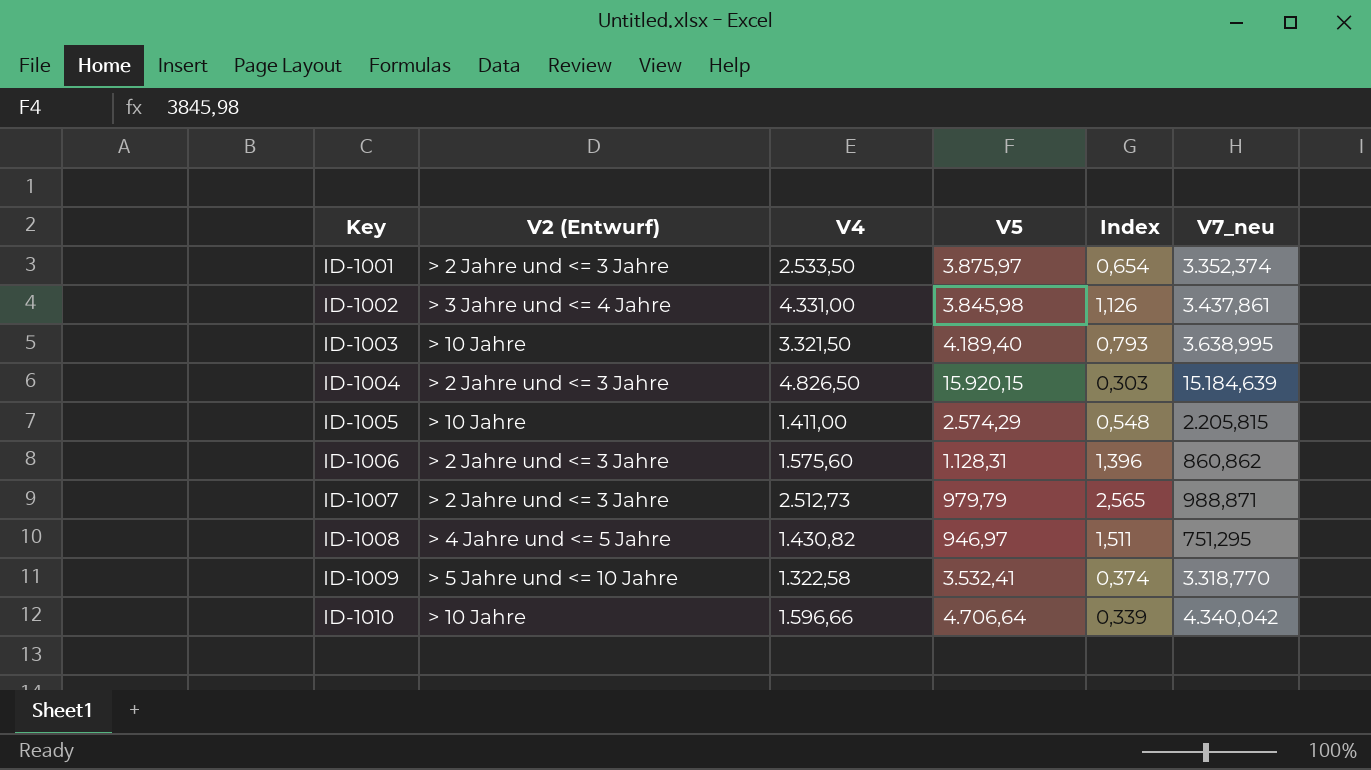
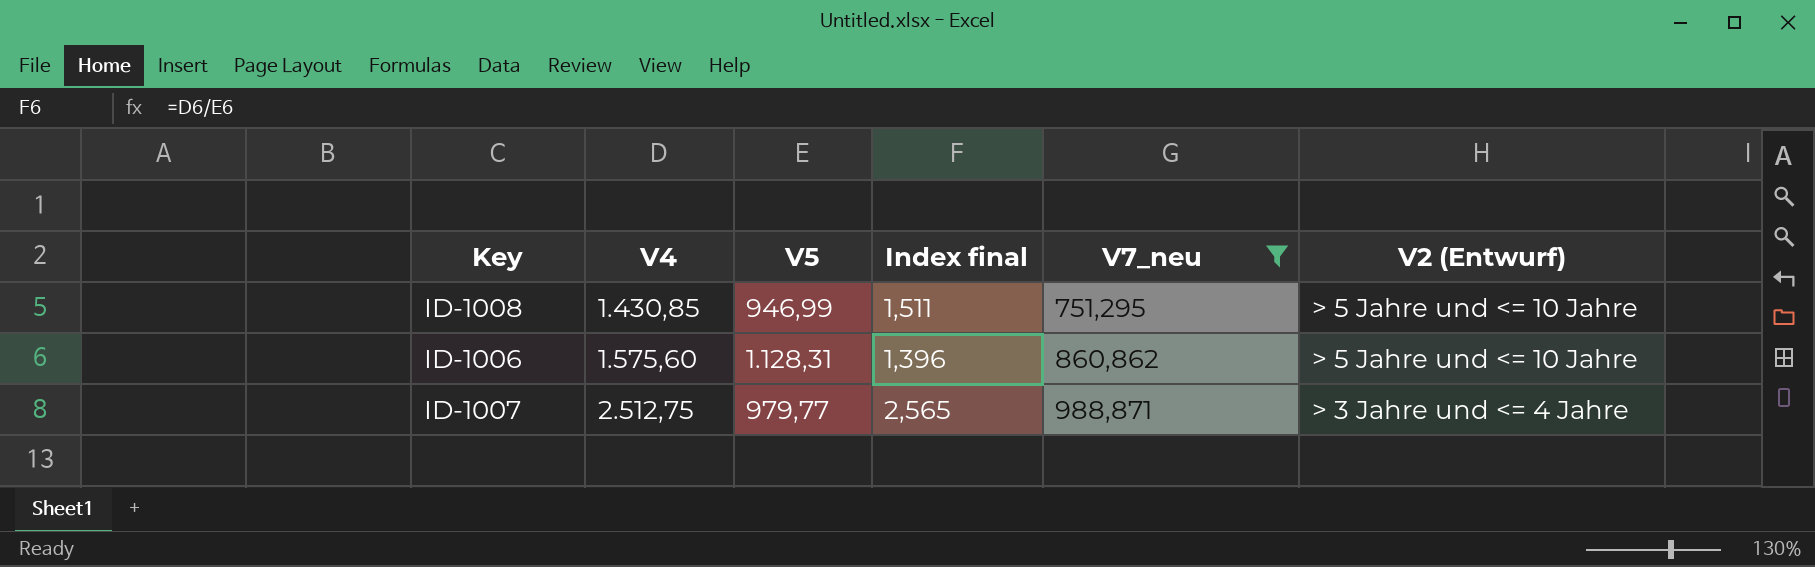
filter: none -> V7_neu <= 988,871
row order: Key ascending -> V4 ascending
column name: Index -> Index final
column V2 (Entwurf) | position: 2 -> 6
ID-1008 | V4: 1.430,82 -> 1.430,85
ID-1008 | V5: 946,97 -> 946,99
ID-1008 | V2 (Entwurf): > 4 Jahre und <= 5 Jahre -> > 5 Jahre und <= 10 Jahre
ID-1006 | V2 (Entwurf): > 2 Jahre und <= 3 Jahre -> > 5 Jahre und <= 10 Jahre
ID-1007 | V4: 2.512,73 -> 2.512,75
ID-1007 | V5: 979,79 -> 979,77
ID-1007 | V2 (Entwurf): > 2 Jahre und <= 3 Jahre -> > 3 Jahre und <= 4 Jahre

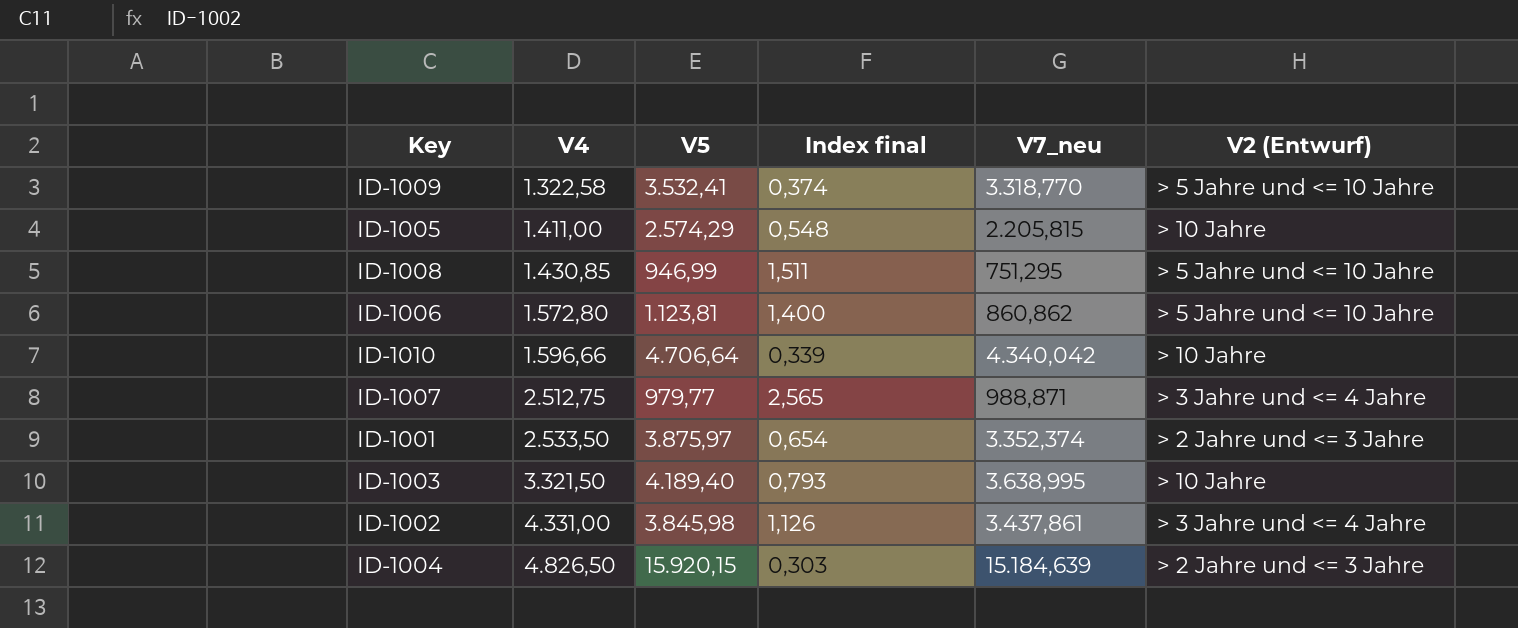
filter: V7_neu <= 988,871 -> none
ID-1006 | V4: 1.575,60 -> 1.572,80
ID-1006 | V5: 1.128,31 -> 1.123,81
ID-1006 | Index final: 1,396 -> 1,400

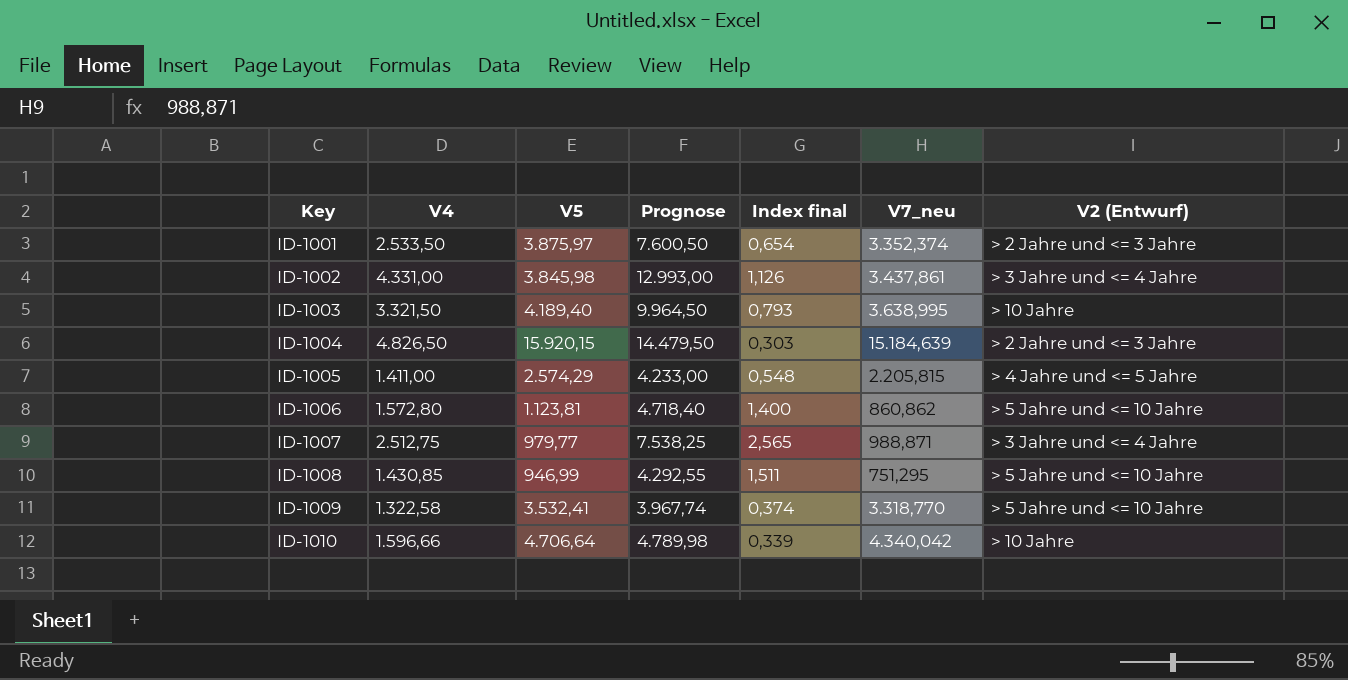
row order: V4 ascending -> Key ascending
column Prognose | formula: none -> [V4] * 3
ID-1005 | V2 (Entwurf): > 10 Jahre -> > 4 Jahre und <= 5 Jahre

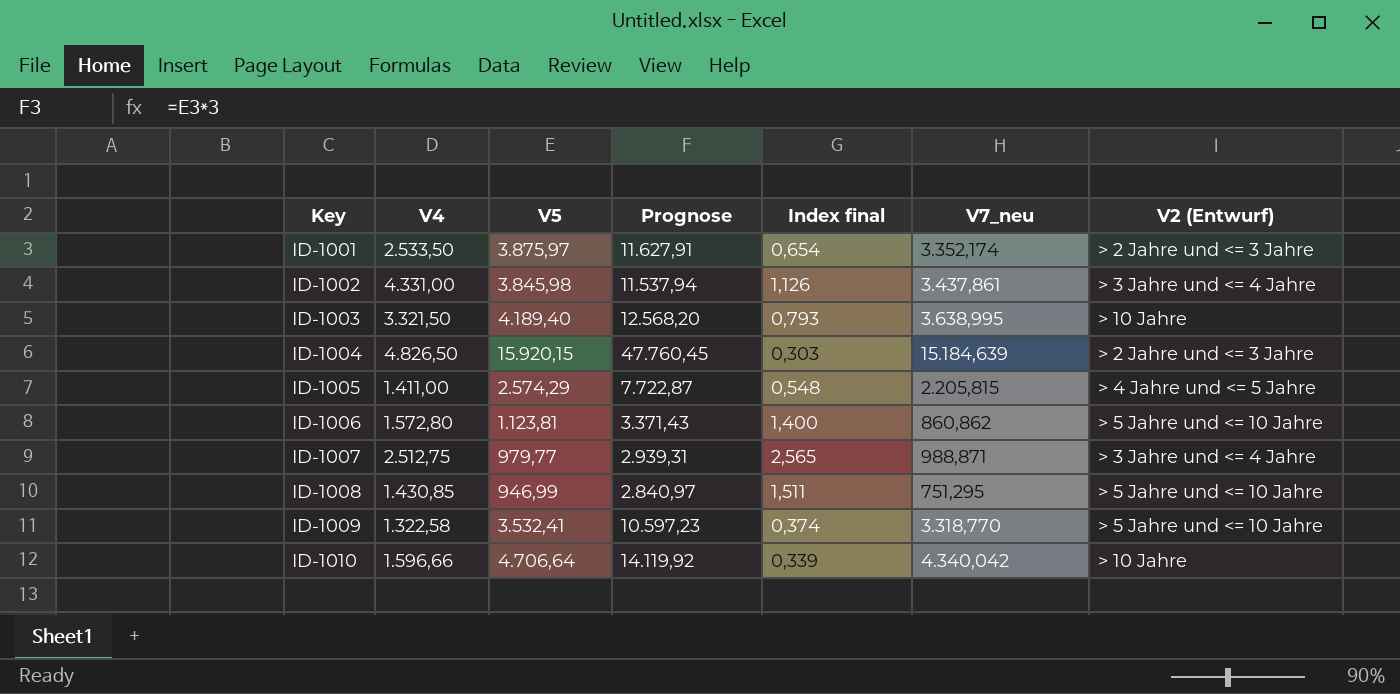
column Prognose | formula: [V4] * 3 -> [V5] * 3
ID-1001 | V7_neu: 3.352,374 -> 3.352,174

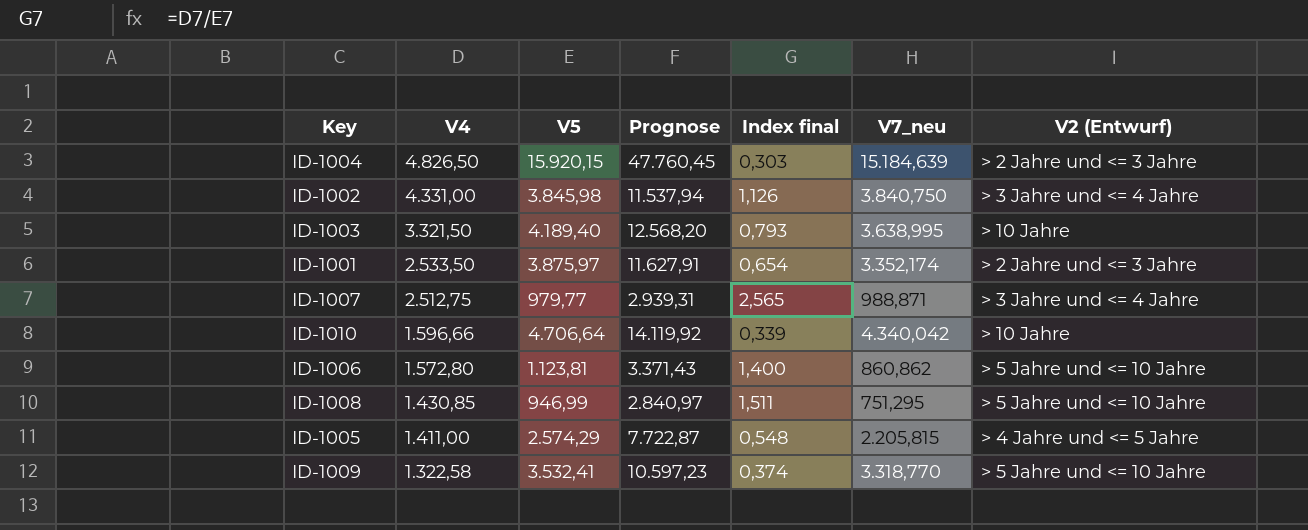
row order: Key ascending -> V4 descending
ID-1002 | V7_neu: 3.437,861 -> 3.840,750

